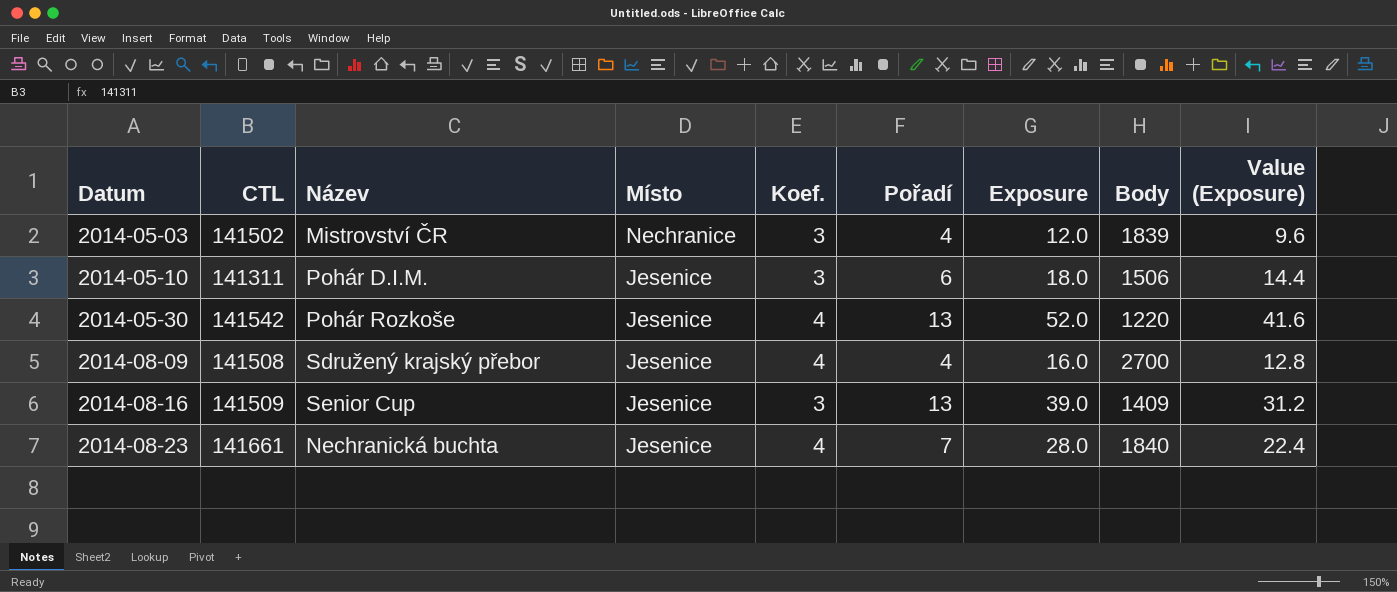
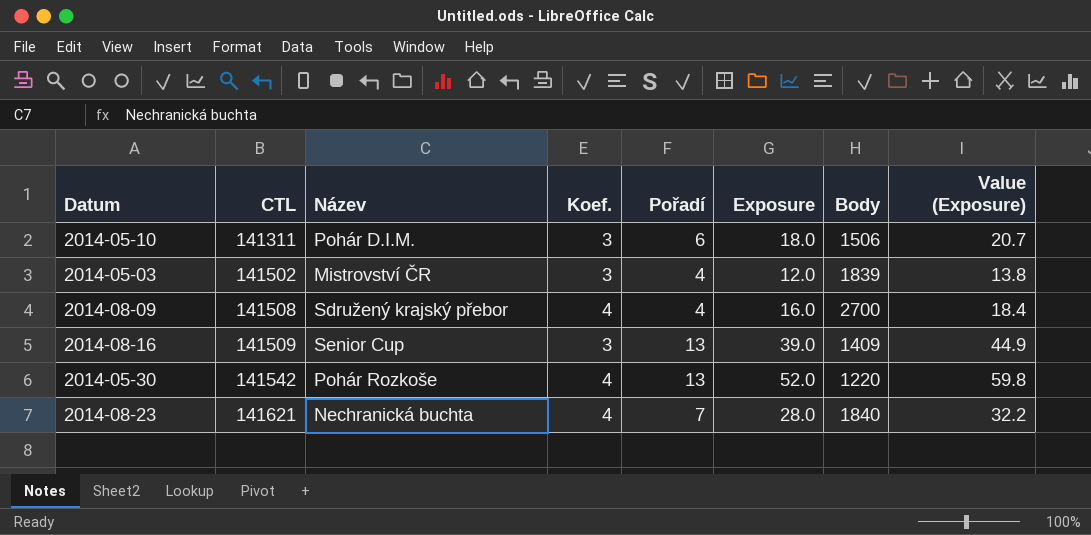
row order: Datum ascending -> CTL ascending
column Místo | position: 4 -> none
column Value (Exposure) | formula: [Exposure] * 0.8 -> [Exposure] * 1.15
2014-08-23 | CTL: 141661 -> 141621

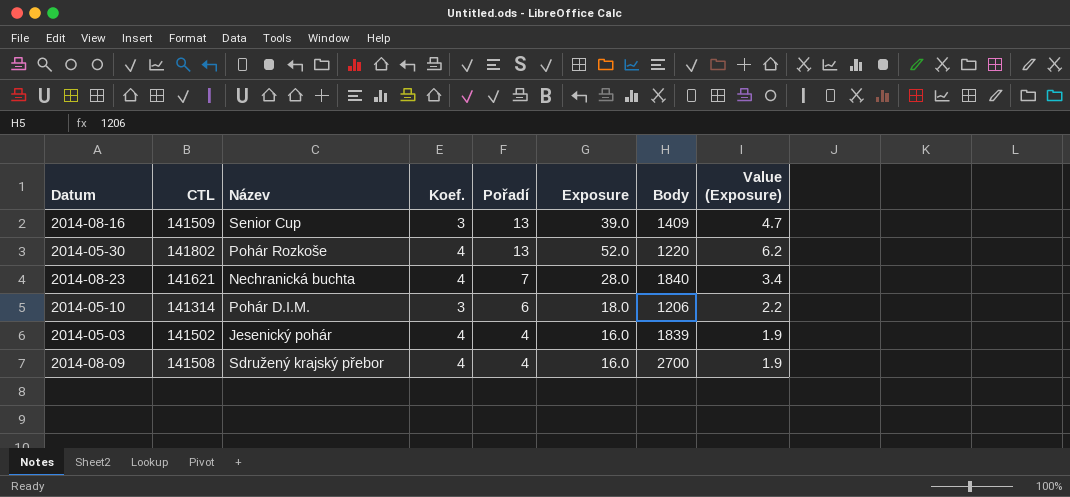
row order: CTL ascending -> Pořadí descending
column Value (Exposure) | formula: [Exposure] * 1.15 -> [Exposure] * 0.12
2014-05-30 | CTL: 141542 -> 141802
2014-05-10 | CTL: 141311 -> 141314
2014-05-10 | Body: 1506 -> 1206
2014-05-03 | Název: Mistrovství ČR -> Jesenický pohár
2014-05-03 | Koef.: 3 -> 4
2014-05-03 | Exposure: 12.0 -> 16.0

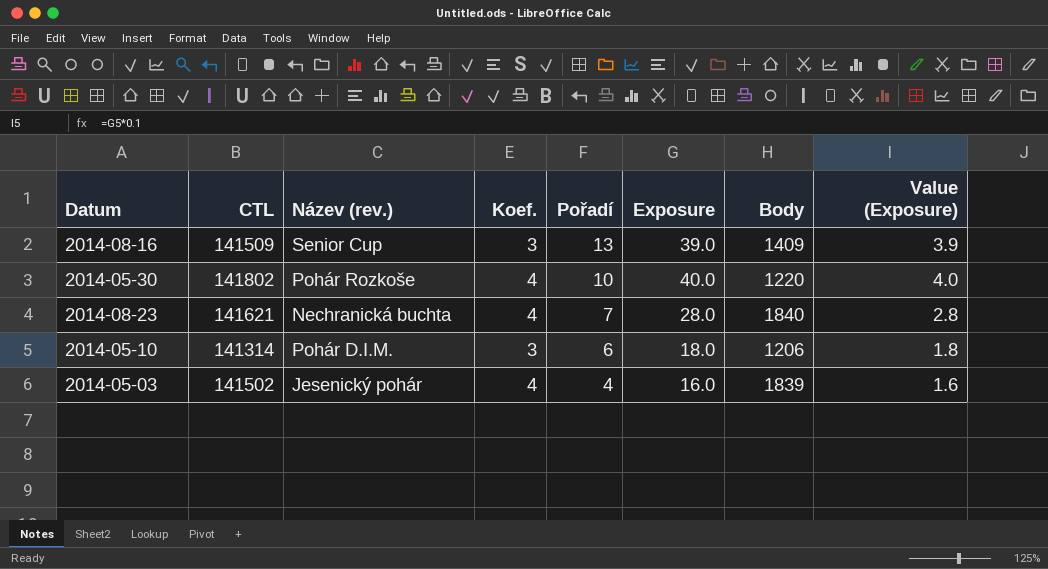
column name: Název -> Název (rev.)
column Value (Exposure) | formula: [Exposure] * 0.12 -> [Exposure] * 0.1
row 2014-08-09: 141508 | Sdružený krajský přebor | 4 | 4 | 16.0 | 2700 | 1.9 -> none
2014-05-30 | Pořadí: 13 -> 10
2014-05-30 | Exposure: 52.0 -> 40.0

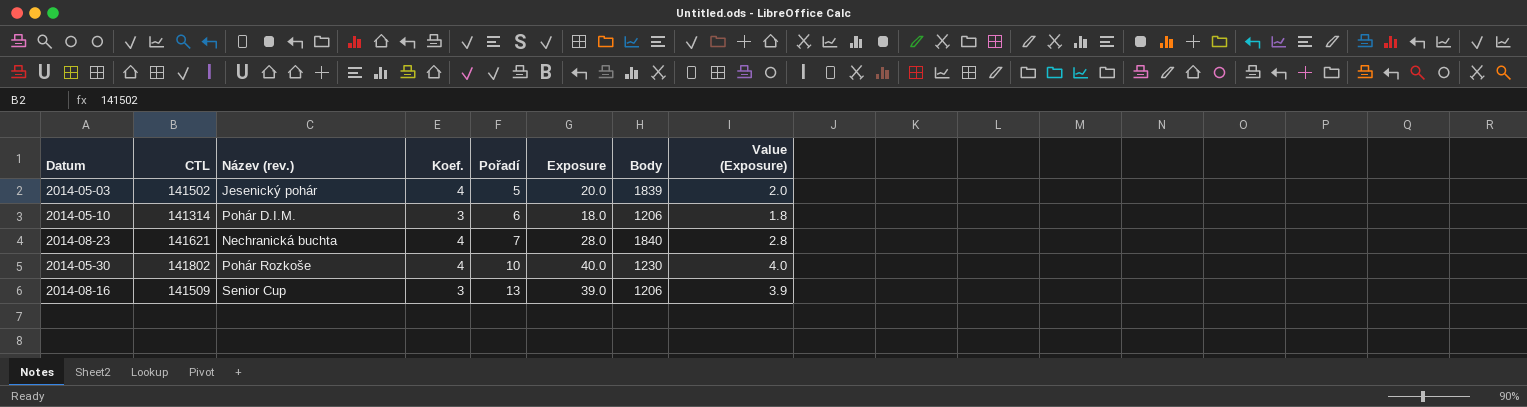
row order: Pořadí descending -> Pořadí ascending
2014-05-03 | Pořadí: 4 -> 5
2014-05-03 | Exposure: 16.0 -> 20.0
2014-05-03 | Value (Exposure): 1.6 -> 2.0
2014-05-30 | Body: 1220 -> 1230
2014-08-16 | Body: 1409 -> 1206

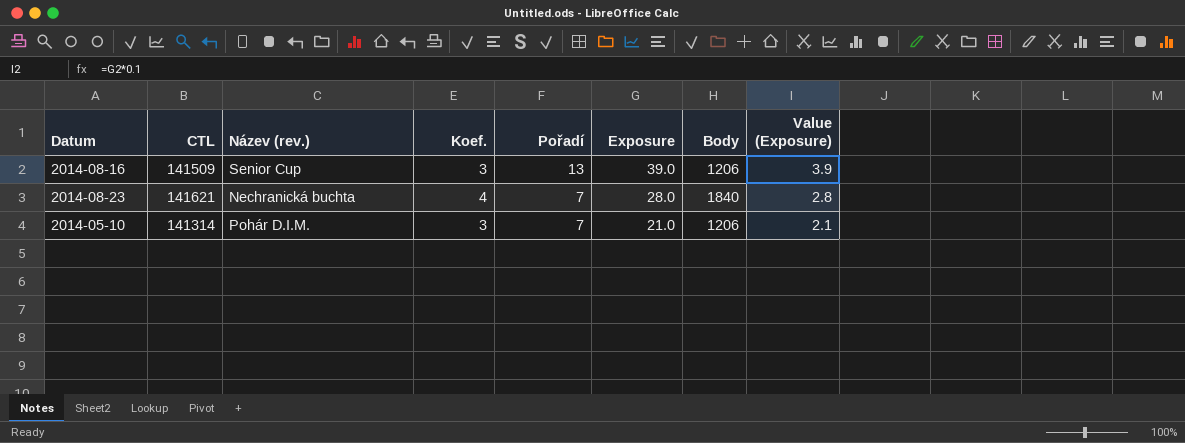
row order: Pořadí ascending -> Pořadí descending
row 2014-05-03: 141502 | Jesenický pohár | 4 | 5 | 20.0 | 1839 | 2.0 -> none
row 2014-05-30: 141802 | Pohár Rozkoše | 4 | 10 | 40.0 | 1230 | 4.0 -> none
2014-05-10 | Pořadí: 6 -> 7
2014-05-10 | Exposure: 18.0 -> 21.0
2014-05-10 | Value (Exposure): 1.8 -> 2.1

